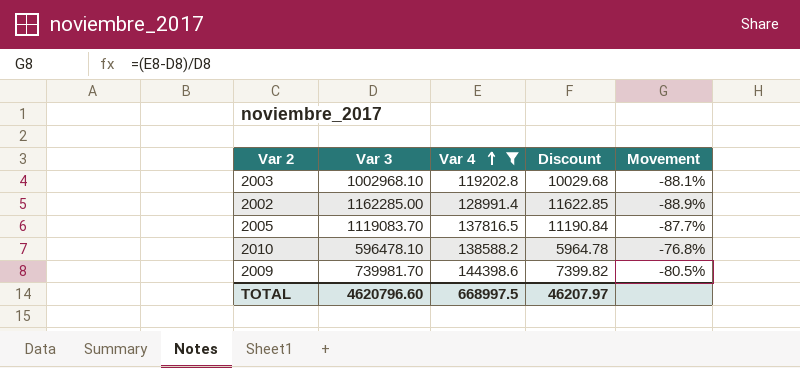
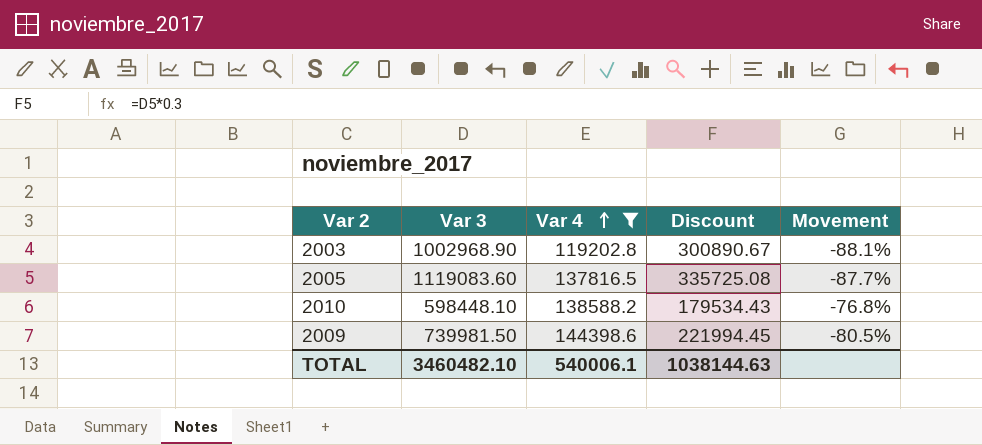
column Discount | formula: [Var 3] * 0.01 -> [Var 3] * 0.3
row 2002: 1162285.00 | 128991.4 | 11622.85 | -88.9% -> none
2003 | Var 3: 1002968.10 -> 1002968.90
2005 | Var 3: 1119083.70 -> 1119083.60
2010 | Var 3: 596478.10 -> 598448.10
2009 | Var 3: 739981.70 -> 739981.50
TOTAL | Var 3: 4620796.60 -> 3460482.10
TOTAL | Var 4: 668997.5 -> 540006.1
TOTAL | Discount: 46207.97 -> 1038144.63

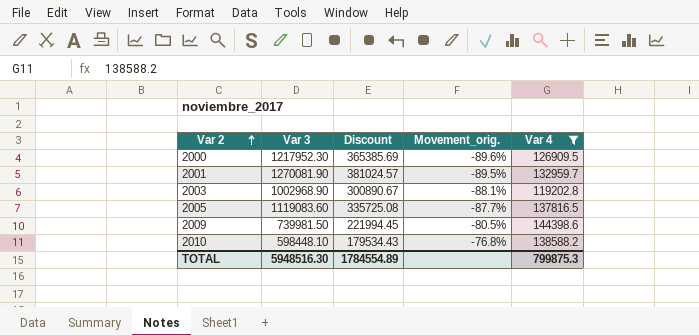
row order: Var 4 ascending -> Var 2 ascending
column name: Movement -> Movement_orig.
column Var 4 | position: 3 -> 5
row 2000: none -> 1217952.30 | 365385.69 | -89.6% | 126909.5
row 2001: none -> 1270081.90 | 381024.57 | -89.5% | 132959.7
TOTAL | Var 3: 3460482.10 -> 5948516.30
TOTAL | Discount: 1038144.63 -> 1784554.89
TOTAL | Var 4: 540006.1 -> 799875.3

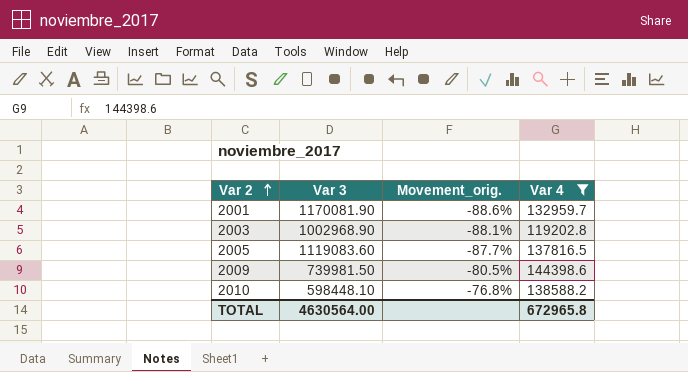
column Discount | formula: [Var 3] * 0.3 -> none
row 2000: 1217952.30 | 365385.69 | -89.6% | 126909.5 -> none
2001 | Var 3: 1270081.90 -> 1170081.90
2001 | Movement_orig.: -89.5% -> -88.6%
TOTAL | Var 3: 5948516.30 -> 4630564.00
TOTAL | Var 4: 799875.3 -> 672965.8

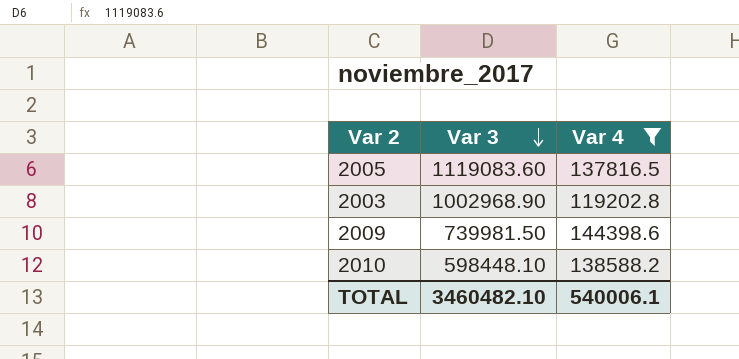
row order: Var 2 ascending -> Var 3 descending
column Movement_orig. | formula: ([Var 4] - [Var 3]) / [Var 3] -> none
row 2001: 1170081.90 | -88.6% | 132959.7 -> none
TOTAL | Var 3: 4630564.00 -> 3460482.10
TOTAL | Var 4: 672965.8 -> 540006.1

